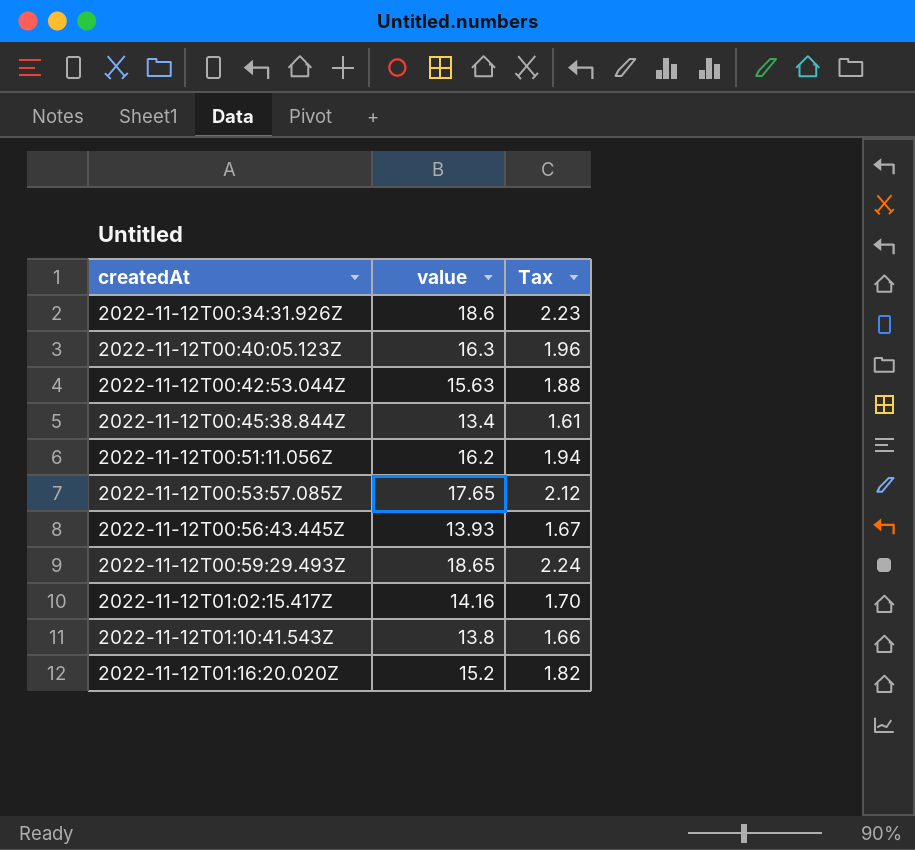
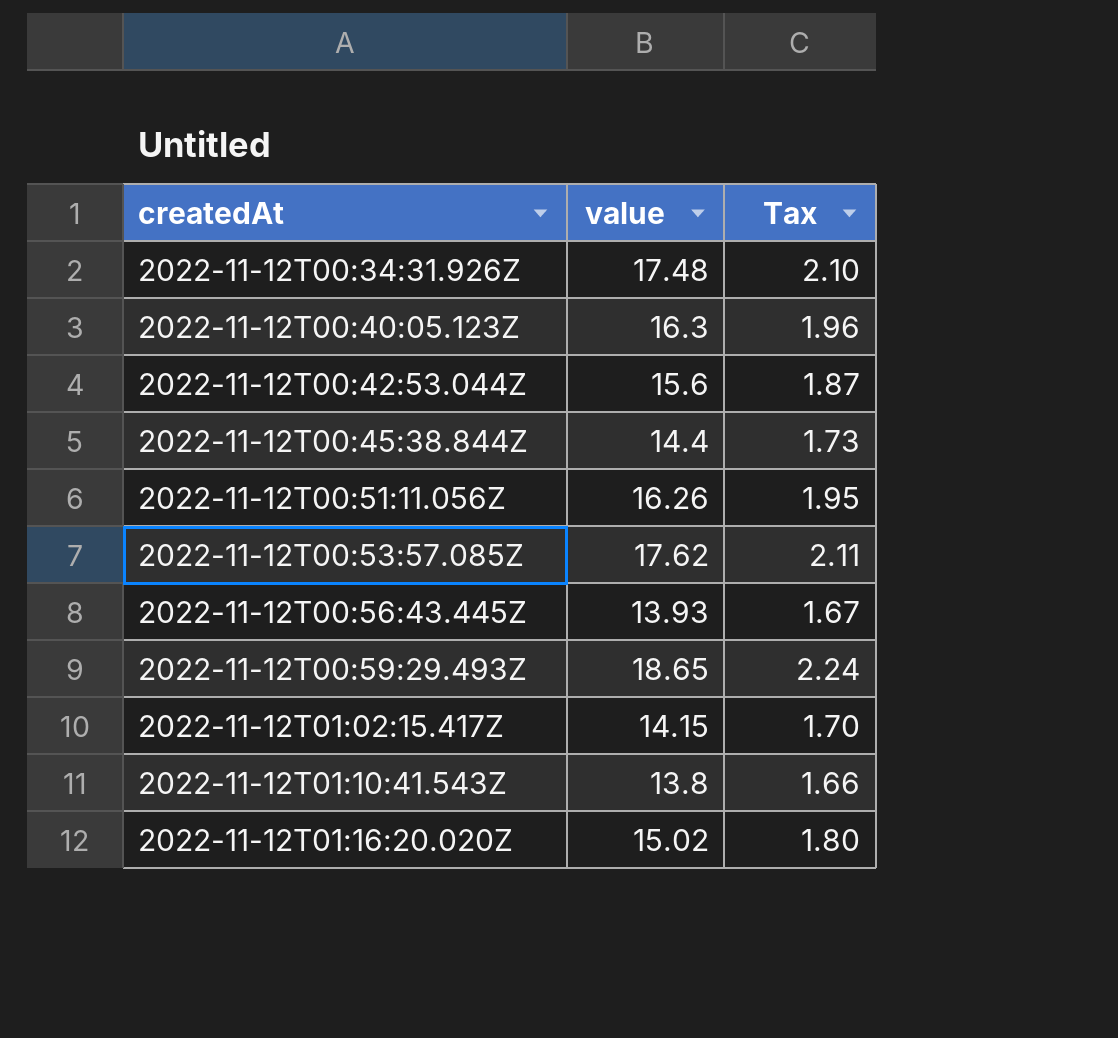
2022-11-12T00:34:31.926Z | value: 18.6 -> 17.48
2022-11-12T00:34:31.926Z | Tax: 2.23 -> 2.10
2022-11-12T00:42:53.044Z | value: 15.63 -> 15.6
2022-11-12T00:42:53.044Z | Tax: 1.88 -> 1.87
2022-11-12T00:45:38.844Z | value: 13.4 -> 14.4
2022-11-12T00:45:38.844Z | Tax: 1.61 -> 1.73
2022-11-12T00:51:11.056Z | value: 16.2 -> 16.26
2022-11-12T00:51:11.056Z | Tax: 1.94 -> 1.95
2022-11-12T00:53:57.085Z | value: 17.65 -> 17.62
2022-11-12T00:53:57.085Z | Tax: 2.12 -> 2.11
2022-11-12T01:02:15.417Z | value: 14.16 -> 14.15
2022-11-12T01:16:20.020Z | value: 15.2 -> 15.02
2022-11-12T01:16:20.020Z | Tax: 1.82 -> 1.80

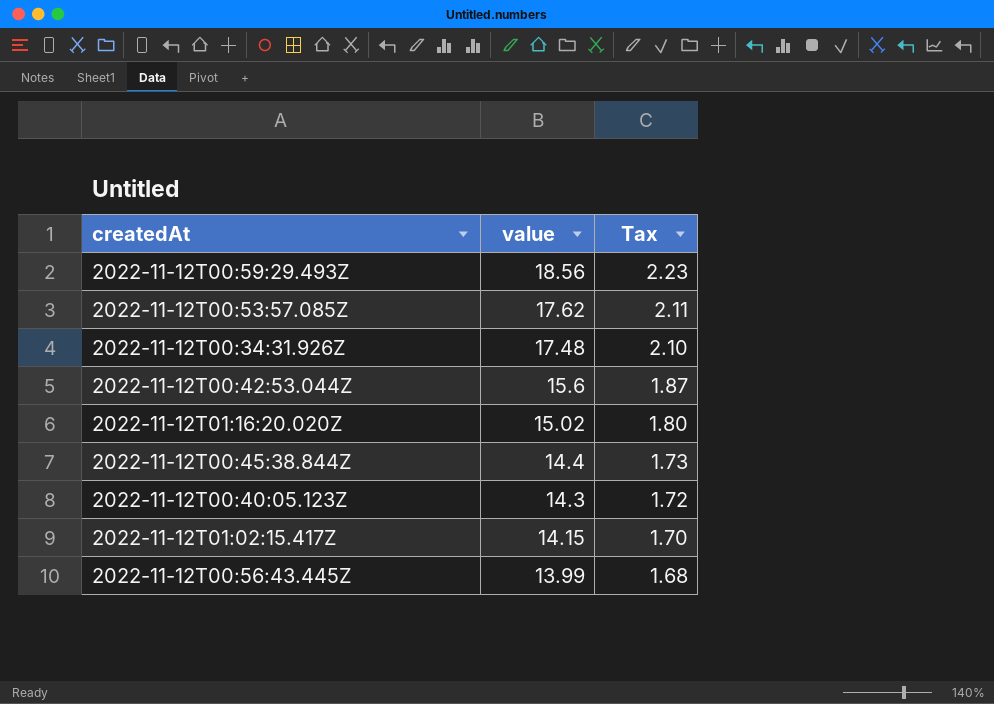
row order: createdAt ascending -> value descending
row 2022-11-12T00:51:11.056Z: 16.26 | 1.95 -> none
row 2022-11-12T01:10:41.543Z: 13.8 | 1.66 -> none
2022-11-12T00:59:29.493Z | value: 18.65 -> 18.56
2022-11-12T00:59:29.493Z | Tax: 2.24 -> 2.23
2022-11-12T00:40:05.123Z | value: 16.3 -> 14.3
2022-11-12T00:40:05.123Z | Tax: 1.96 -> 1.72
2022-11-12T00:56:43.445Z | value: 13.93 -> 13.99
2022-11-12T00:56:43.445Z | Tax: 1.67 -> 1.68

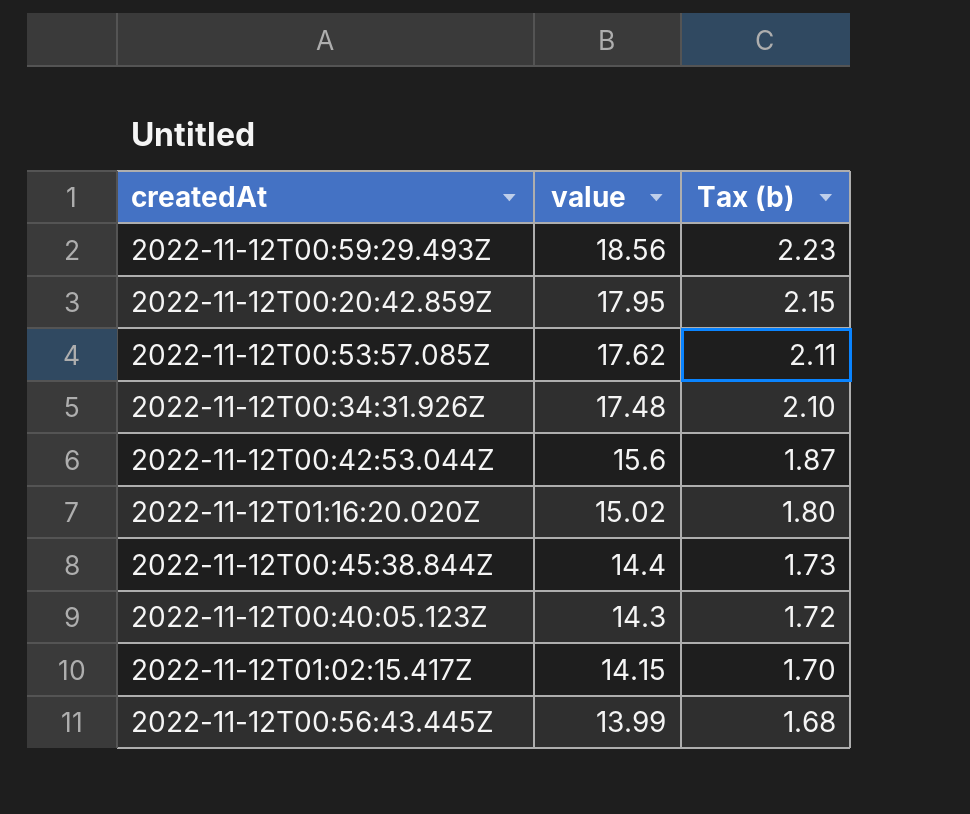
column name: Tax -> Tax (b)
row 2022-11-12T00:20:42.859Z: none -> 17.95 | 2.15

